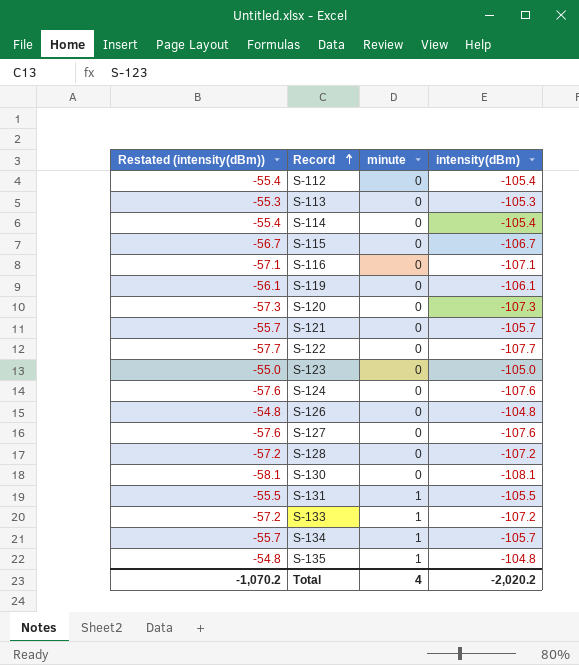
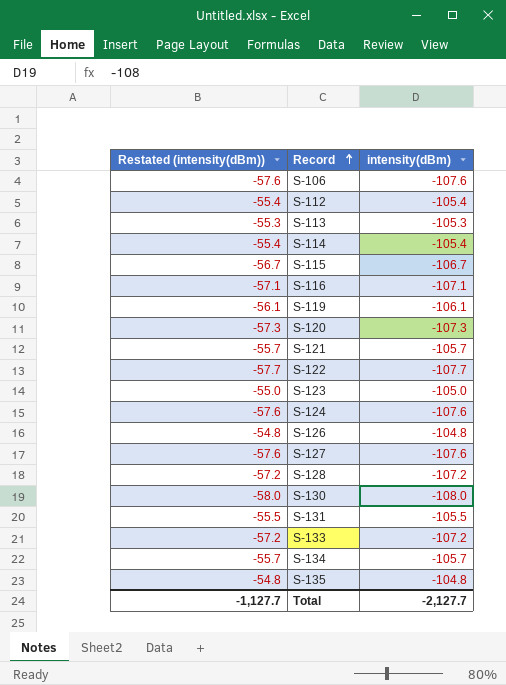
column minute | position: 3 -> none
row S-106: none -> -57.6 | -107.6
S-130 | Restated (intensity(dBm)): -58.1 -> -58.0
S-130 | intensity(dBm): -108.1 -> -108.0
Total | Restated (intensity(dBm)): -1,070.2 -> -1,127.7
Total | intensity(dBm): -2,020.2 -> -2,127.7

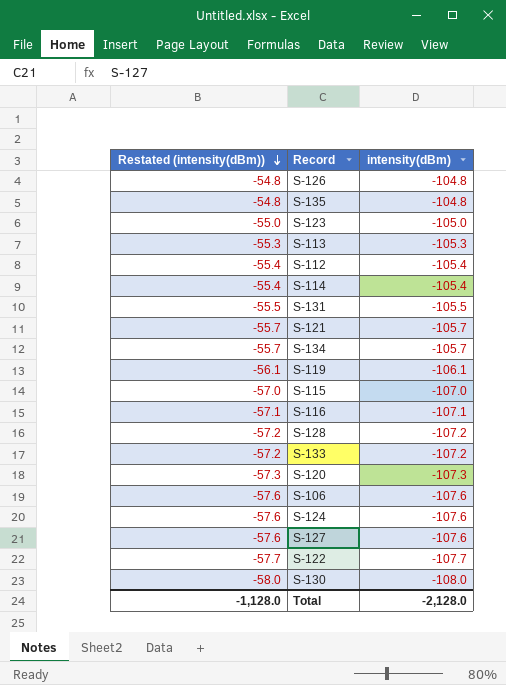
row order: Record ascending -> Restated (intensity(dBm)) descending
S-115 | Restated (intensity(dBm)): -56.7 -> -57.0
S-115 | intensity(dBm): -106.7 -> -107.0
Total | Restated (intensity(dBm)): -1,127.7 -> -1,128.0
Total | intensity(dBm): -2,127.7 -> -2,128.0

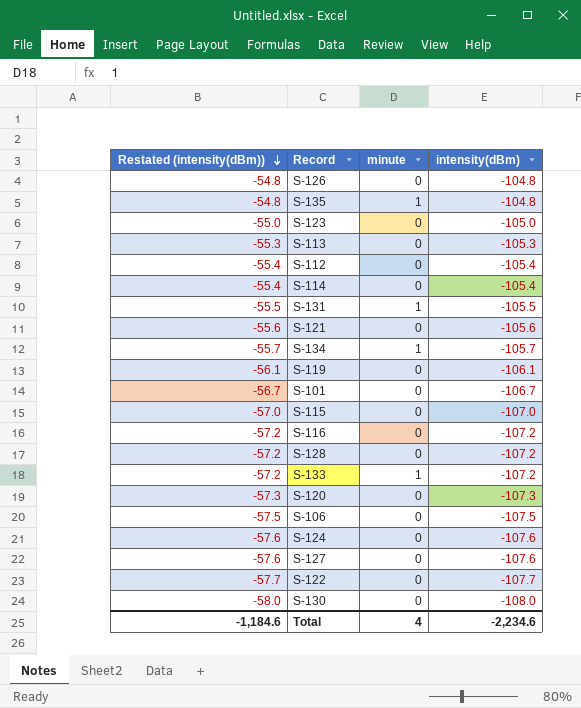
column minute | position: none -> 3
S-121 | Restated (intensity(dBm)): -55.7 -> -55.6
S-121 | intensity(dBm): -105.7 -> -105.6
row S-101: none -> -56.7 | 0 | -106.7
S-116 | Restated (intensity(dBm)): -57.1 -> -57.2
S-116 | intensity(dBm): -107.1 -> -107.2
S-106 | Restated (intensity(dBm)): -57.6 -> -57.5
S-106 | intensity(dBm): -107.6 -> -107.5
Total | Restated (intensity(dBm)): -1,128.0 -> -1,184.6
Total | intensity(dBm): -2,128.0 -> -2,234.6

